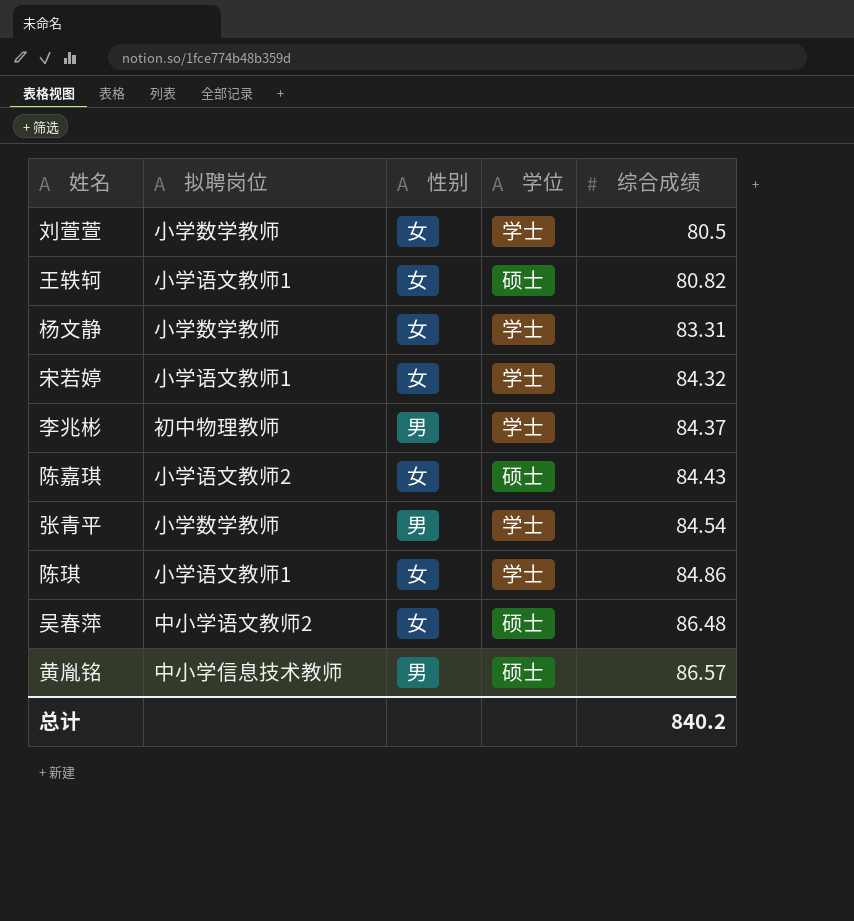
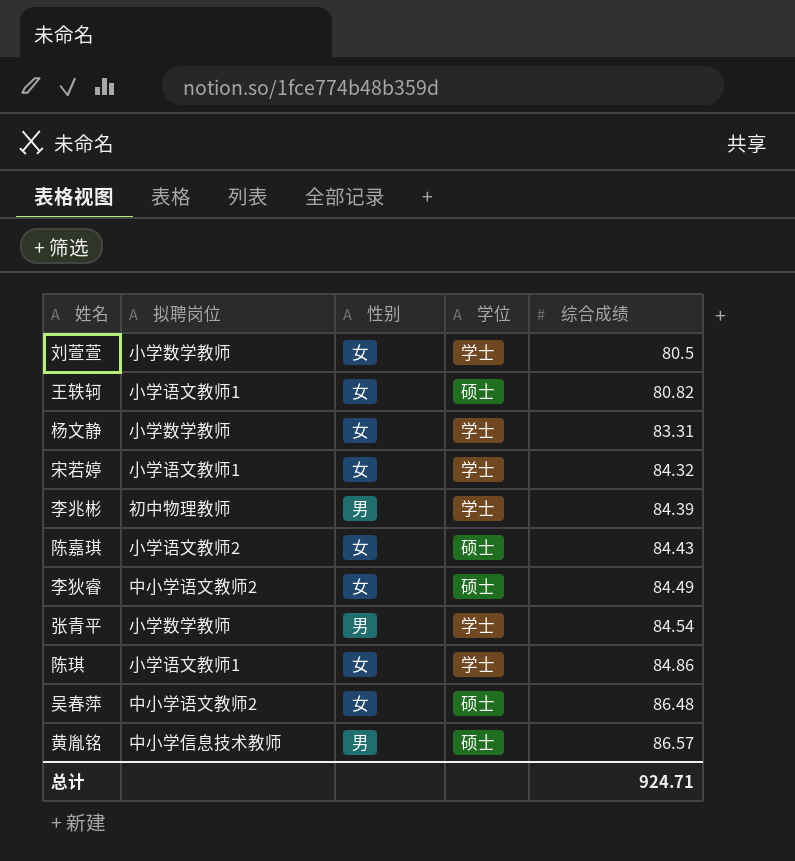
李兆彬 | 综合成绩: 84.37 -> 84.39
row 李狄睿: none -> 中小学语文教师2 | 女 | 硕士 | 84.49
总计 | 综合成绩: 840.2 -> 924.71

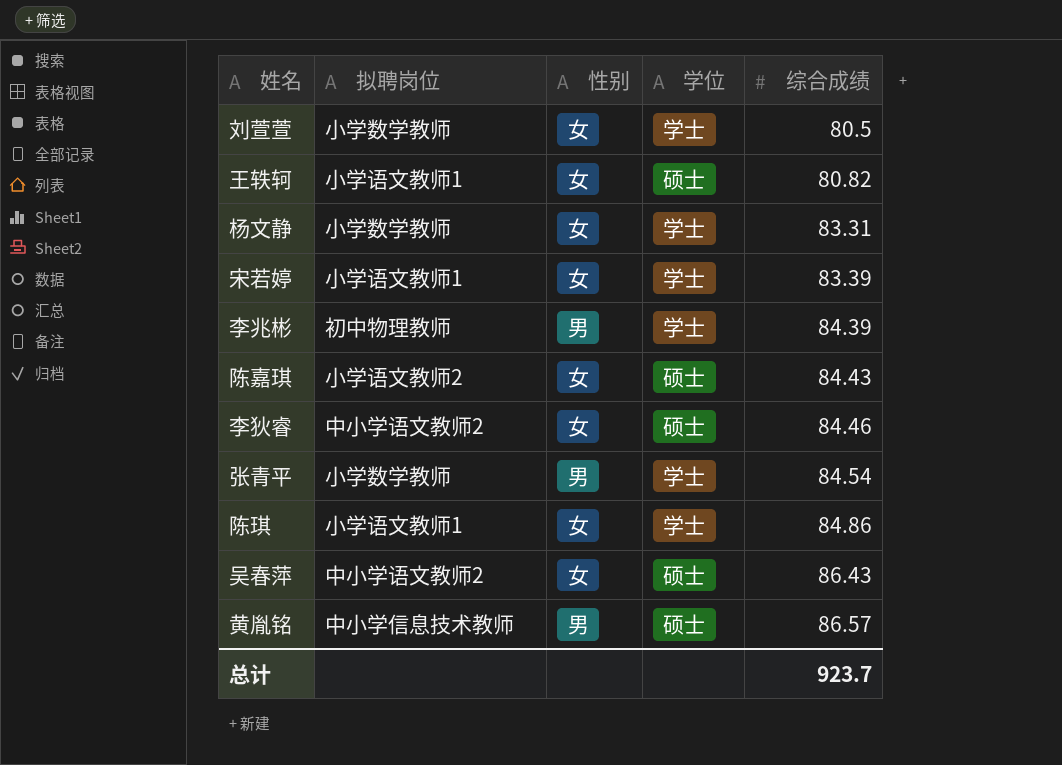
宋若婷 | 综合成绩: 84.32 -> 83.39
李狄睿 | 综合成绩: 84.49 -> 84.46
吴春萍 | 综合成绩: 86.48 -> 86.43
总计 | 综合成绩: 924.71 -> 923.7

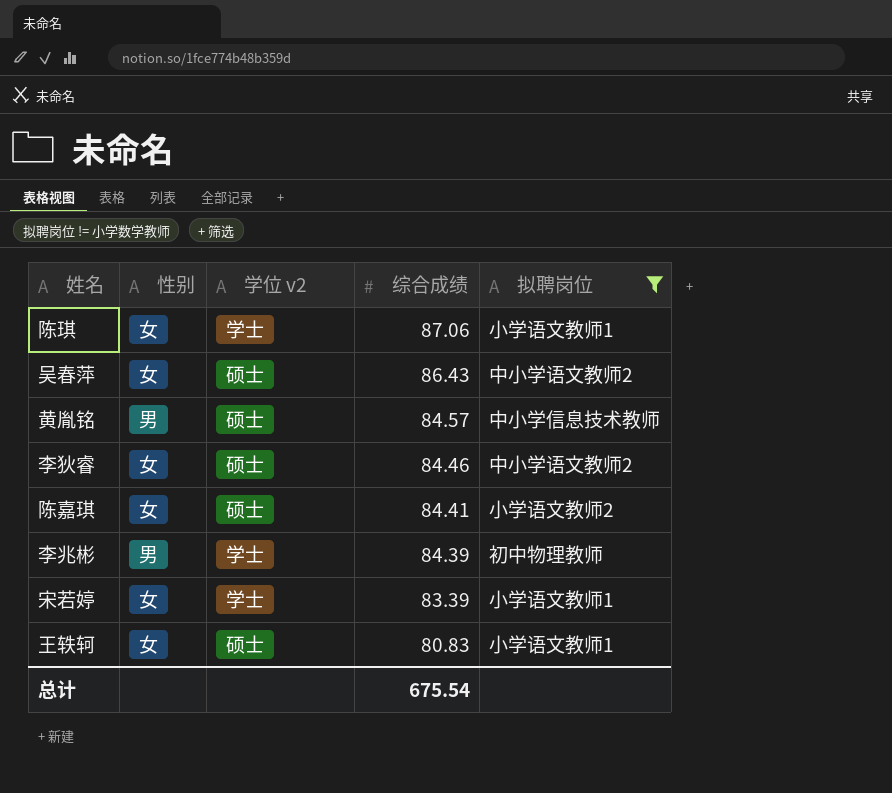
filter: none -> 拟聘岗位 != 小学数学教师
row order: 综合成绩 ascending -> 综合成绩 descending
column name: 学位 -> 学位 v2
column 拟聘岗位 | position: 2 -> 5
陈琪 | 综合成绩: 84.86 -> 87.06
黄胤铭 | 综合成绩: 86.57 -> 84.57
陈嘉琪 | 综合成绩: 84.43 -> 84.41
王轶轲 | 综合成绩: 80.82 -> 80.83
总计 | 综合成绩: 923.7 -> 675.54

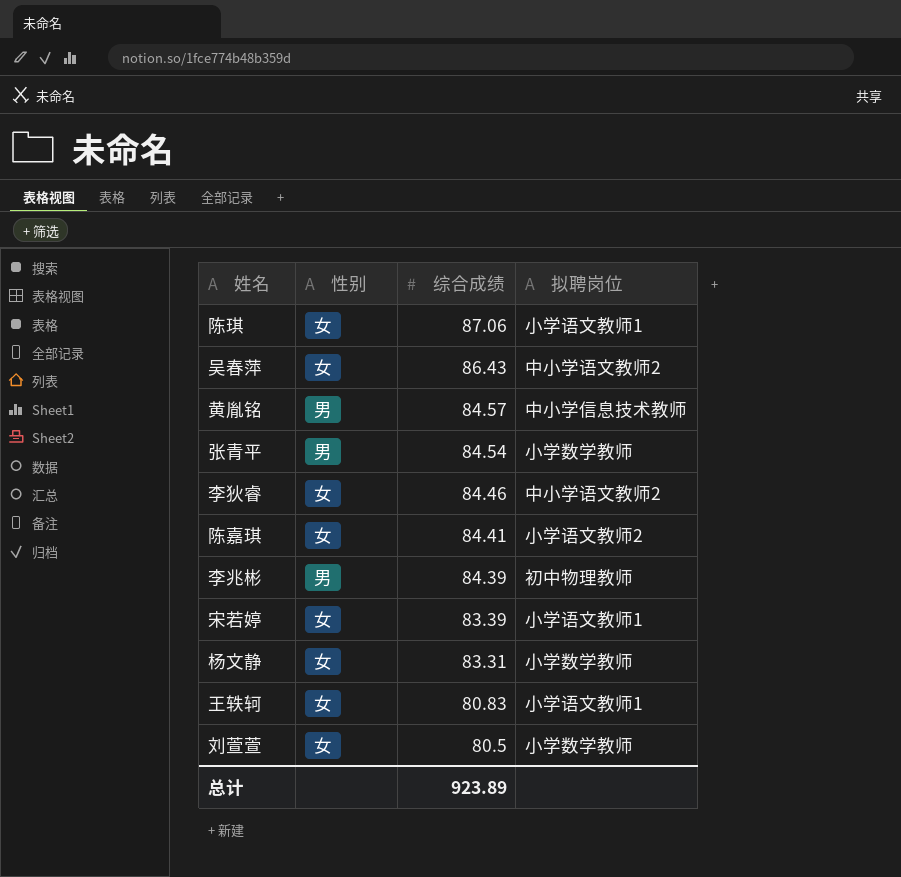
filter: 拟聘岗位 != 小学数学教师 -> none
column 学位 v2 | position: 3 -> none
总计 | 综合成绩: 675.54 -> 923.89

